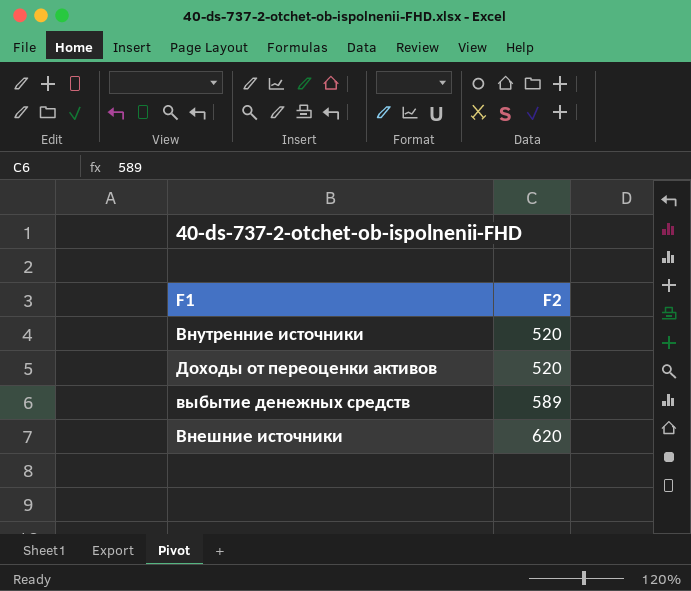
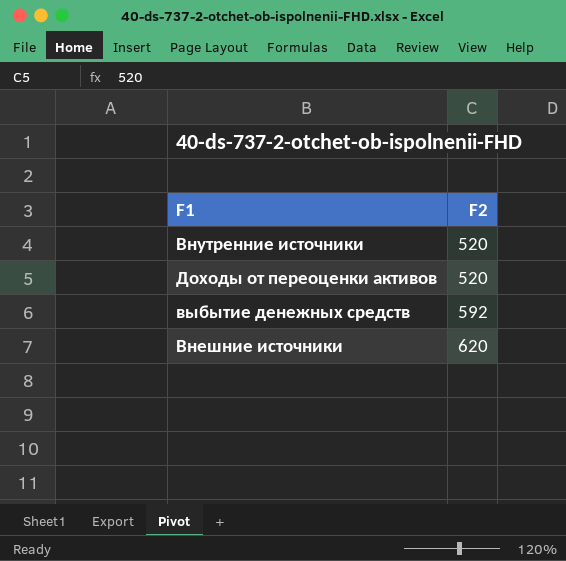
выбытие денежных средств | F2: 589 -> 592

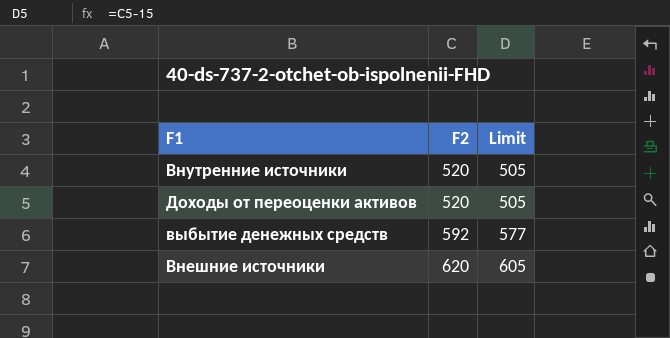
column Limit | formula: none -> [F2] - 15

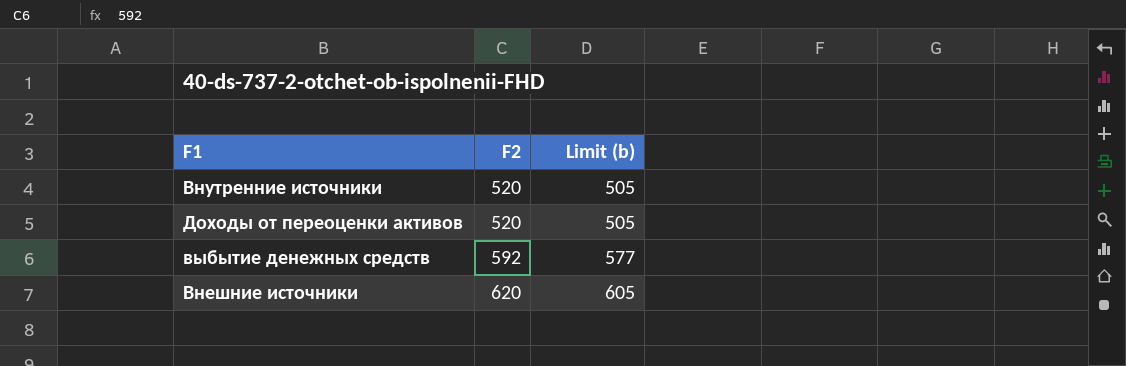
column name: Limit -> Limit (b)

